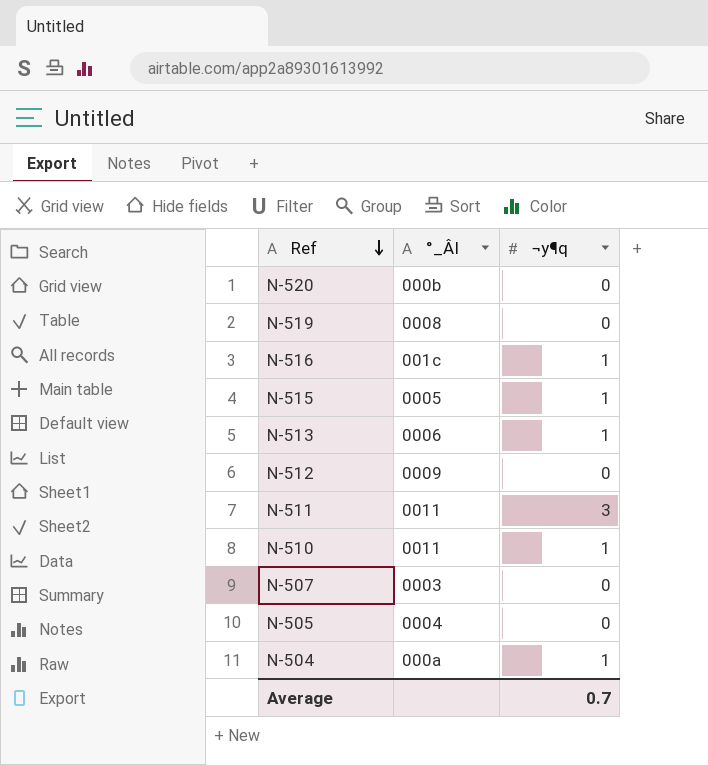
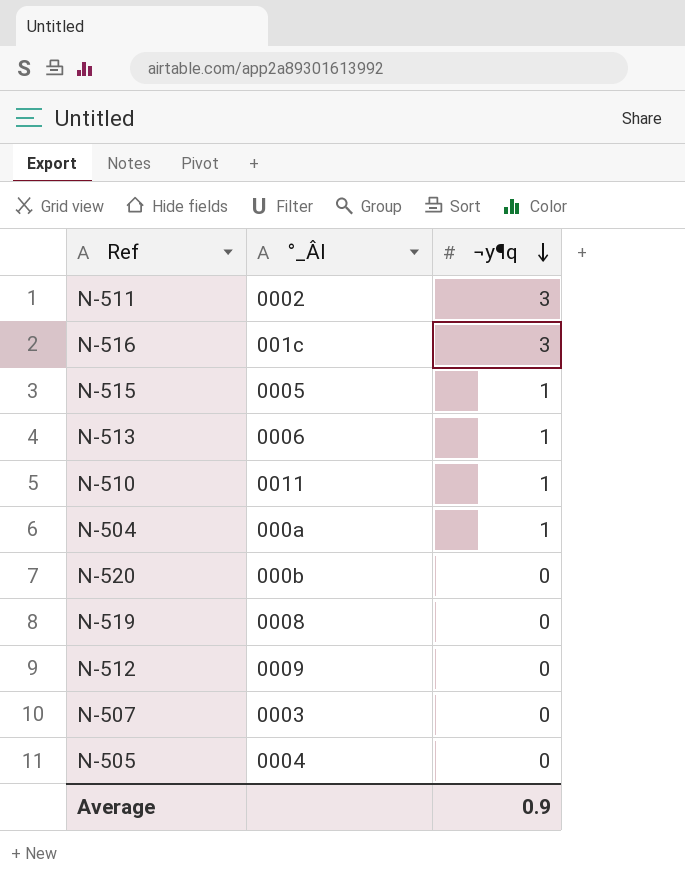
row order: Ref descending -> ¬y¶q descending
N-511 | °_ÂI: 0011 -> 0002
N-516 | ¬y¶q: 1 -> 3
Average | ¬y¶q: 0.7 -> 0.9

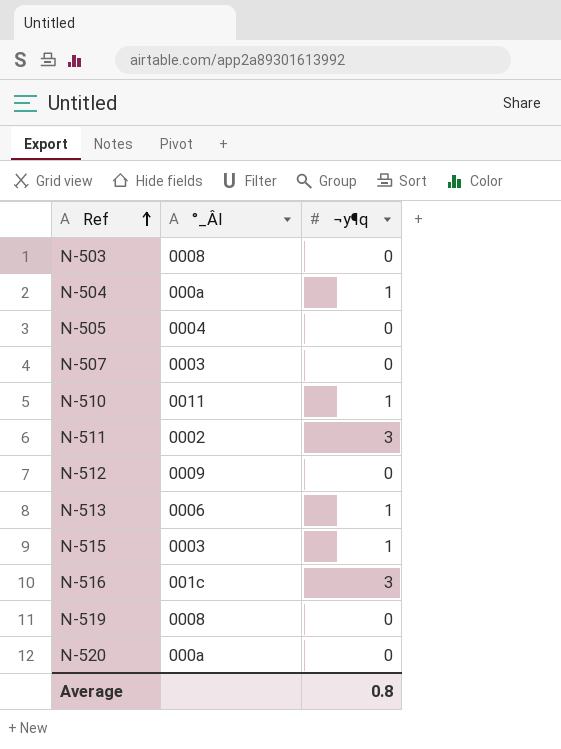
row order: ¬y¶q descending -> Ref ascending
row N-503: none -> 0008 | 0
N-515 | °_ÂI: 0005 -> 0003
N-520 | °_ÂI: 000b -> 000a
Average | ¬y¶q: 0.9 -> 0.8

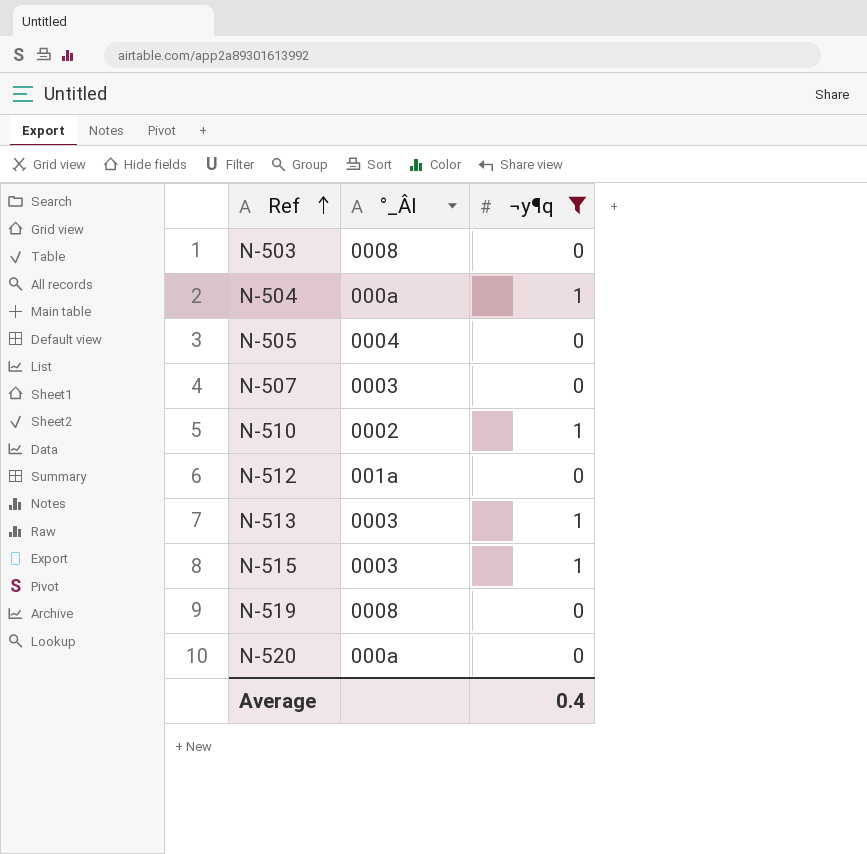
filter: none -> ¬y¶q != 3
N-510 | °_ÂI: 0011 -> 0002
N-512 | °_ÂI: 0009 -> 001a
N-513 | °_ÂI: 0006 -> 0003
Average | ¬y¶q: 0.8 -> 0.4

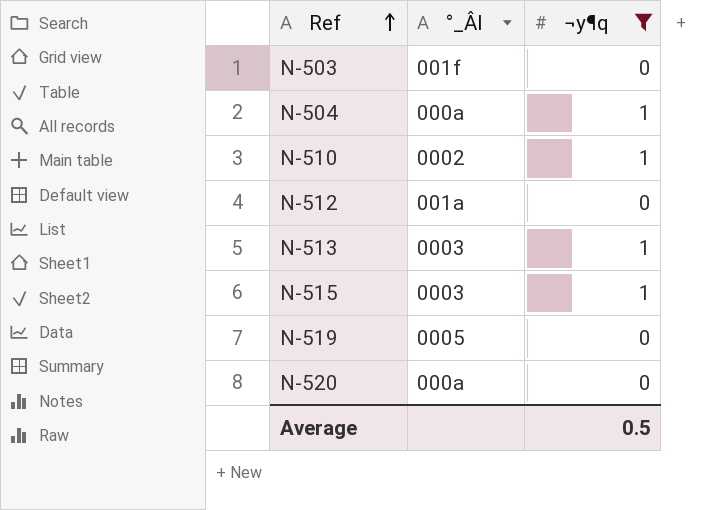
row N-505: 0004 | 0 -> none
row N-507: 0003 | 0 -> none
N-503 | °_ÂI: 0008 -> 001f
N-519 | °_ÂI: 0008 -> 0005
Average | ¬y¶q: 0.4 -> 0.5

